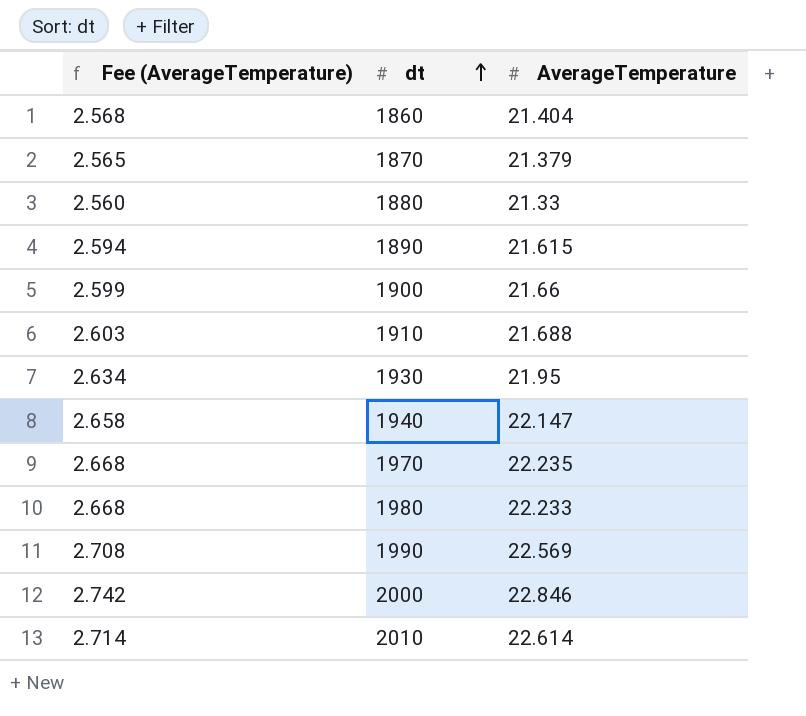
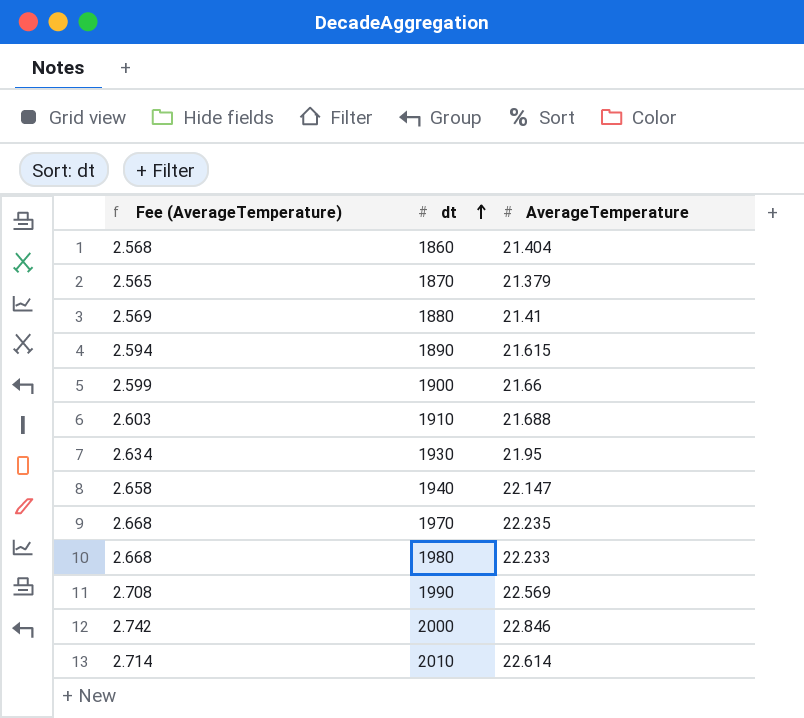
1880 | Fee (AverageTemperature): 2.560 -> 2.569
1880 | AverageTemperature: 21.33 -> 21.41

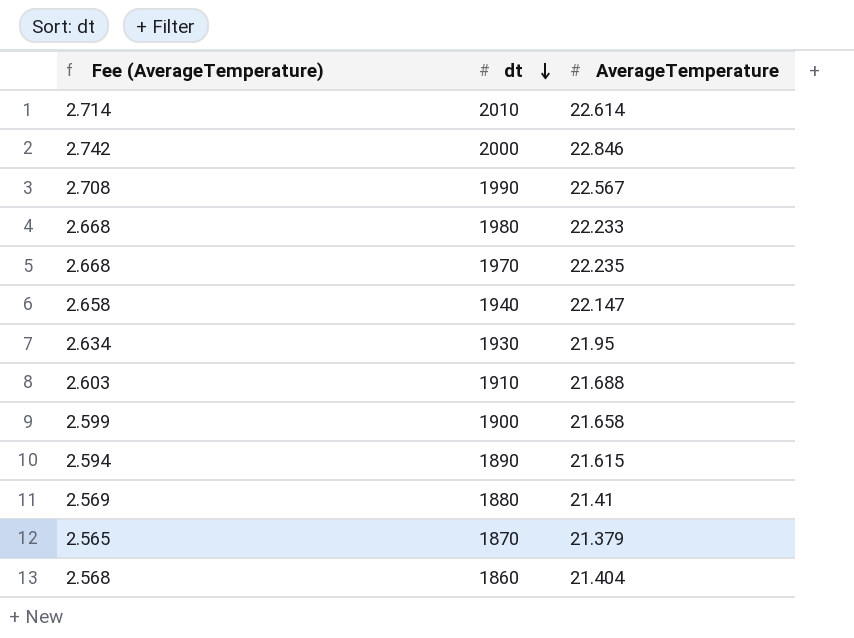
row order: dt ascending -> dt descending
1990 | AverageTemperature: 22.569 -> 22.567
1900 | AverageTemperature: 21.66 -> 21.658

